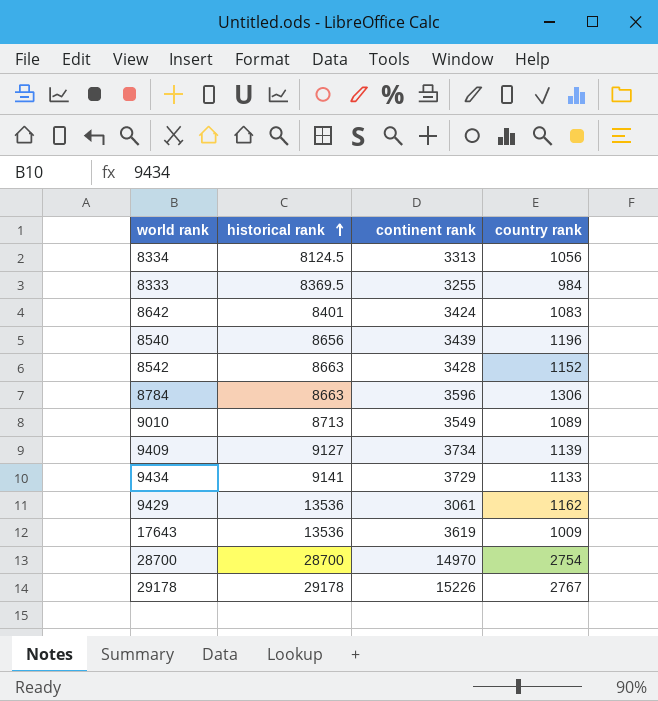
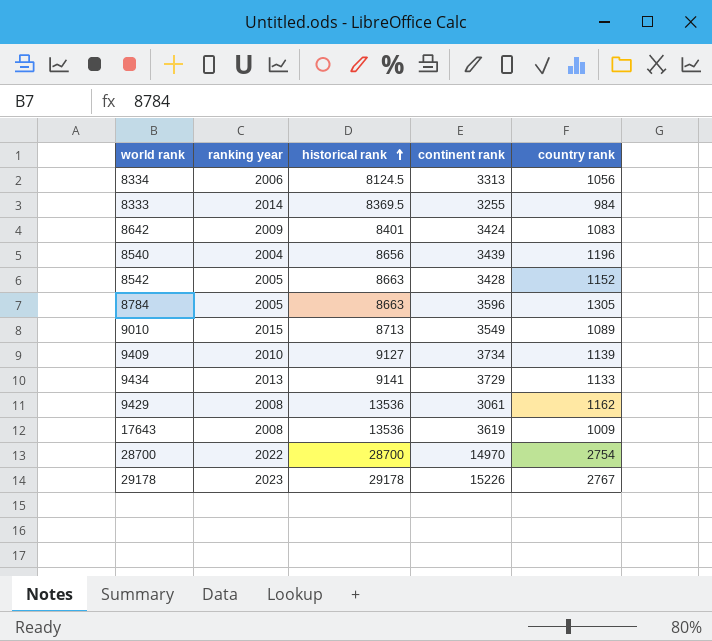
column ranking year | position: none -> 2
8784 | country rank: 1306 -> 1305

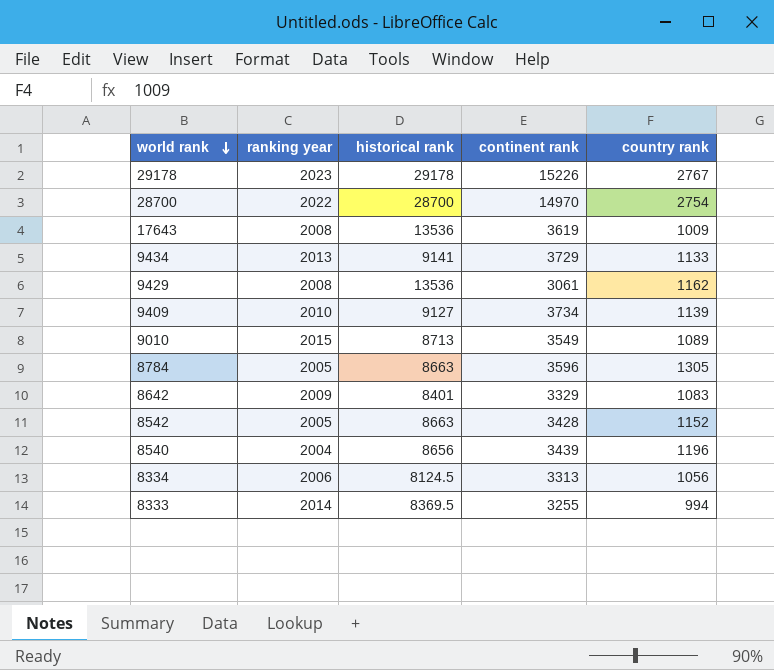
row order: historical rank ascending -> world rank descending
8642 | continent rank: 3424 -> 3329
8333 | country rank: 984 -> 994

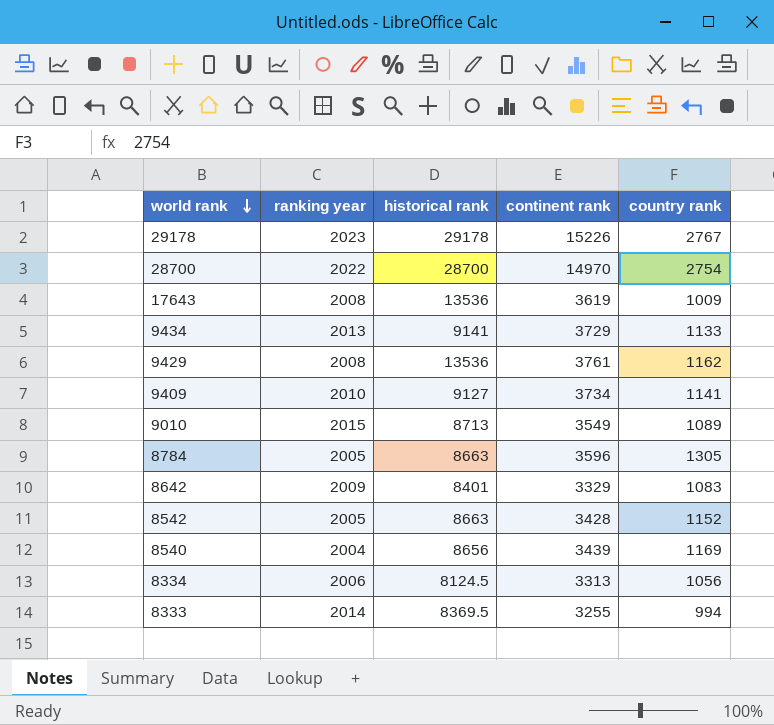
9429 | continent rank: 3061 -> 3761
9409 | country rank: 1139 -> 1141
8540 | country rank: 1196 -> 1169

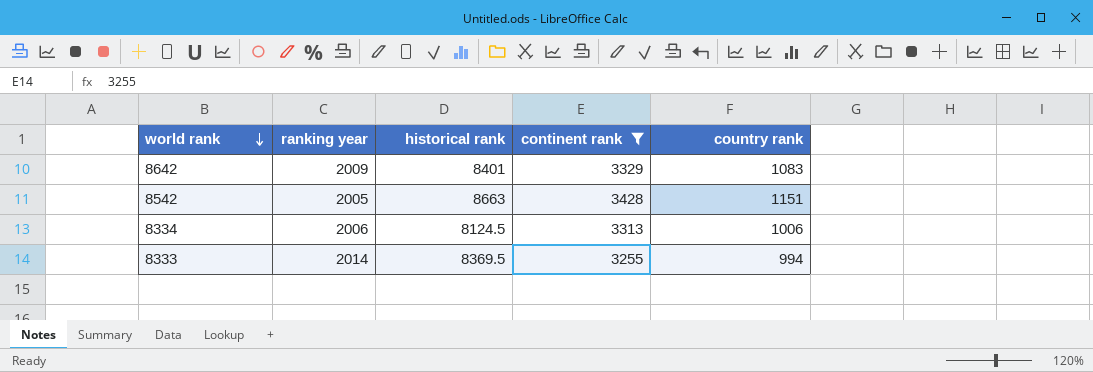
filter: none -> continent rank <= 3428
8542 | country rank: 1152 -> 1151
8334 | country rank: 1056 -> 1006

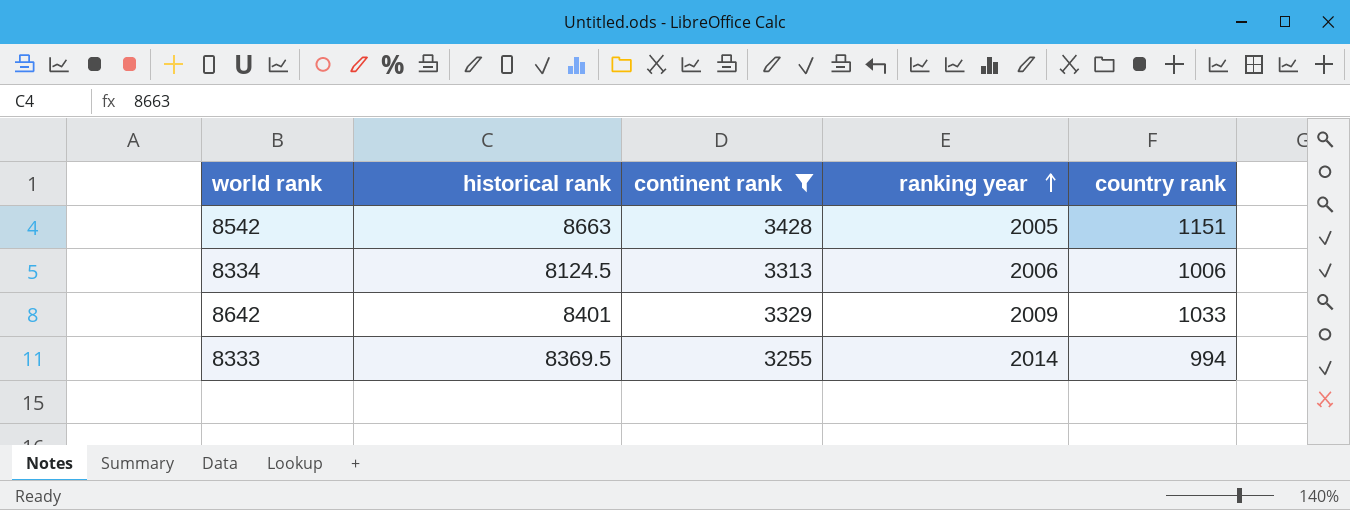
row order: world rank descending -> ranking year ascending
column ranking year | position: 2 -> 4
8642 | country rank: 1083 -> 1033

